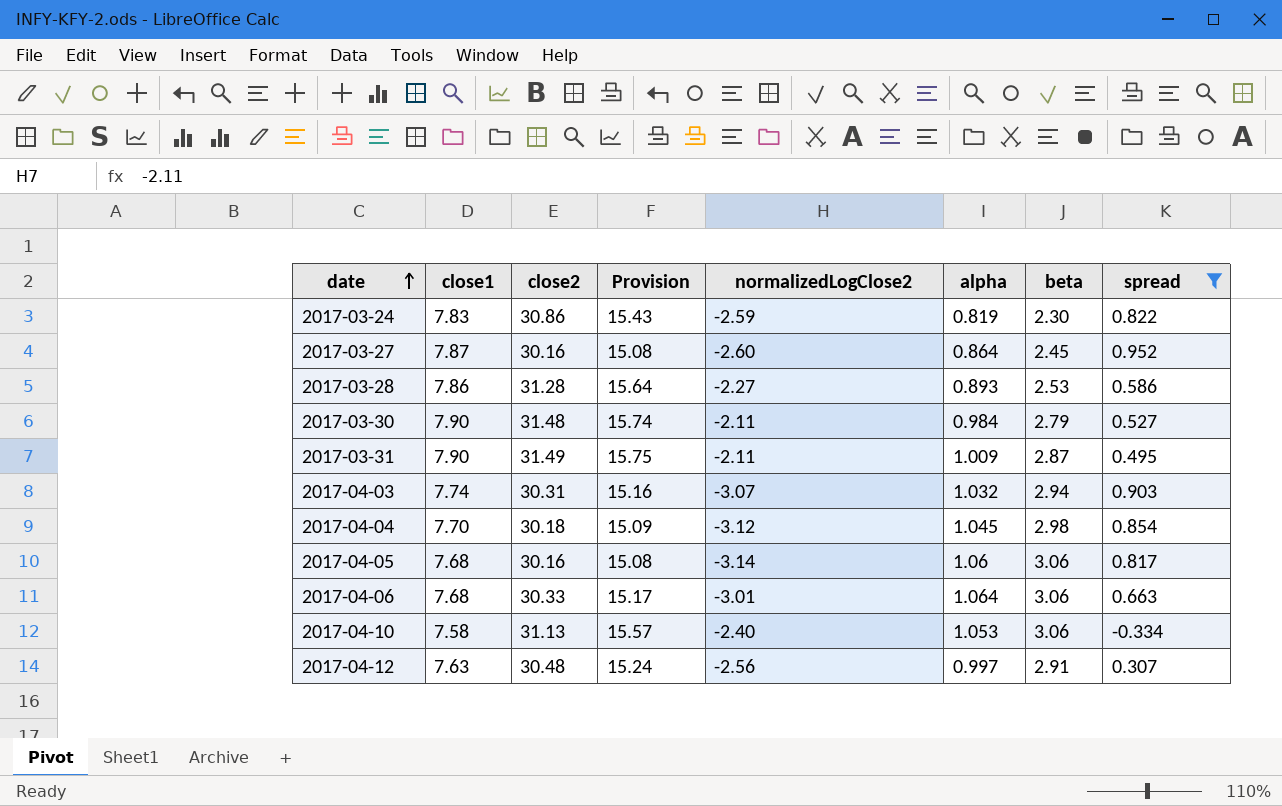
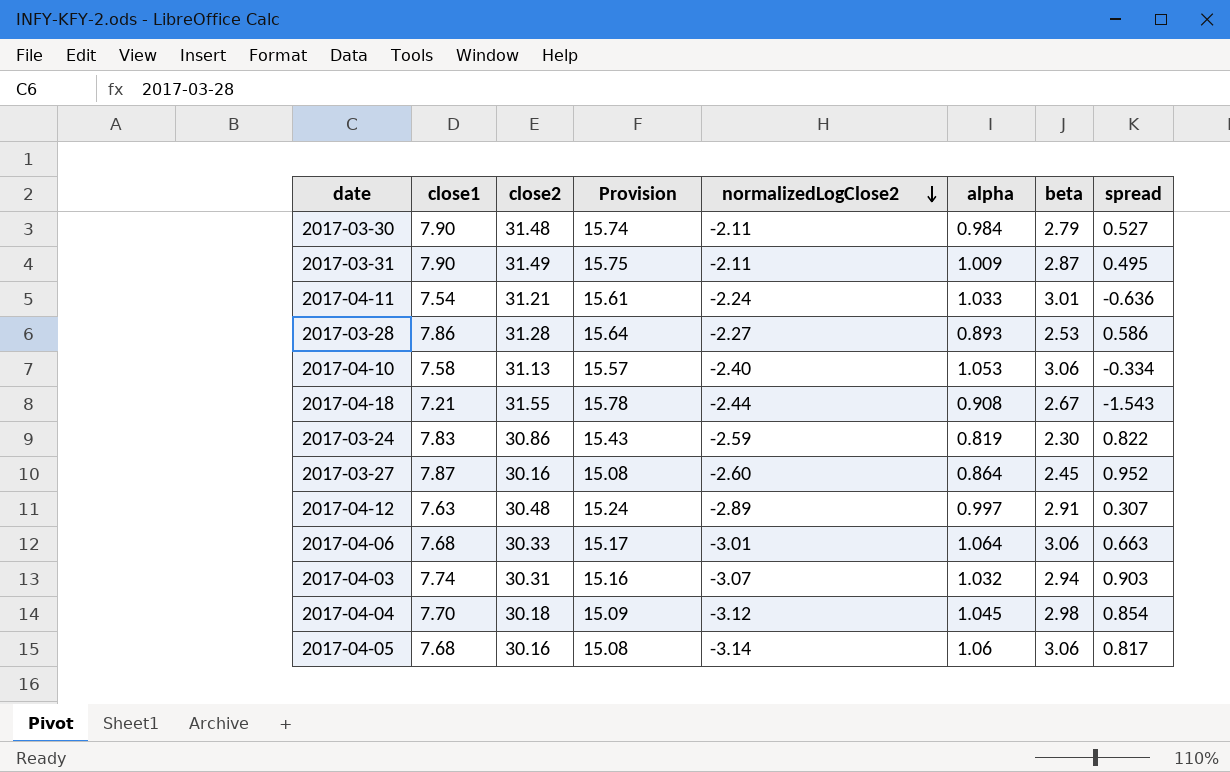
filter: spread >= -0.334 -> none
row order: date ascending -> normalizedLogClose2 descending
2017-04-12 | normalizedLogClose2: -2.56 -> -2.89

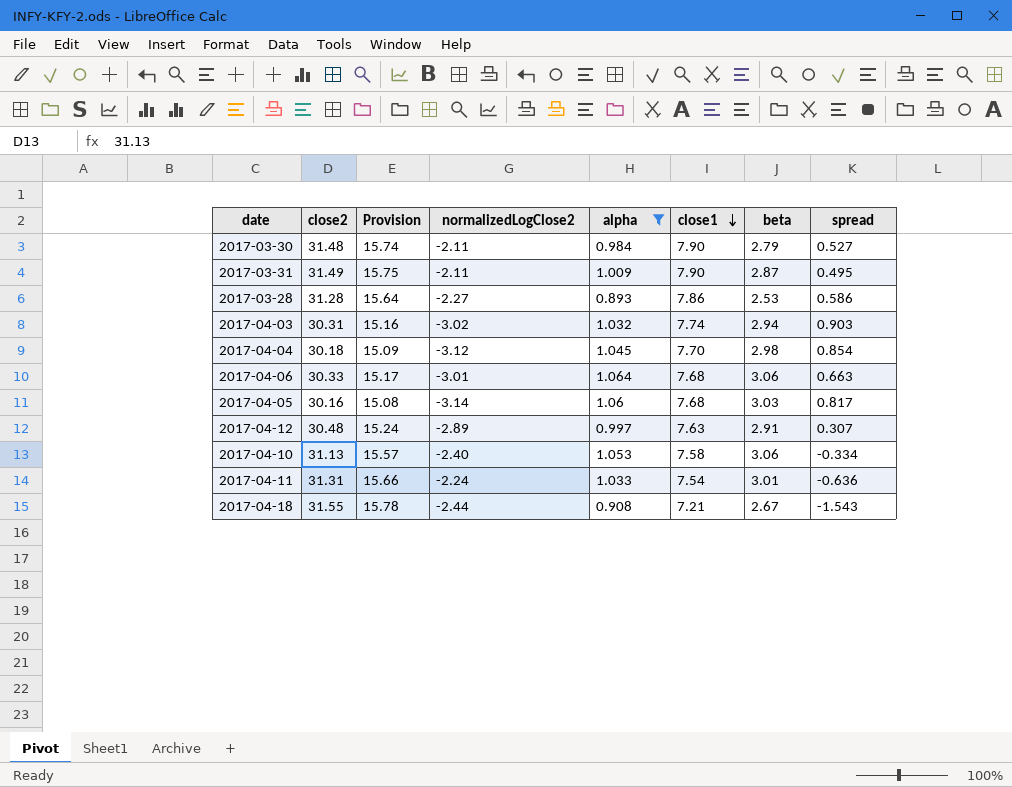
filter: none -> alpha >= 0.893
row order: normalizedLogClose2 descending -> close1 descending
column close1 | position: 2 -> 6
2017-04-03 | normalizedLogClose2: -3.07 -> -3.02
2017-04-05 | beta: 3.06 -> 3.03
2017-04-11 | close2: 31.21 -> 31.31
2017-04-11 | Provision: 15.61 -> 15.66

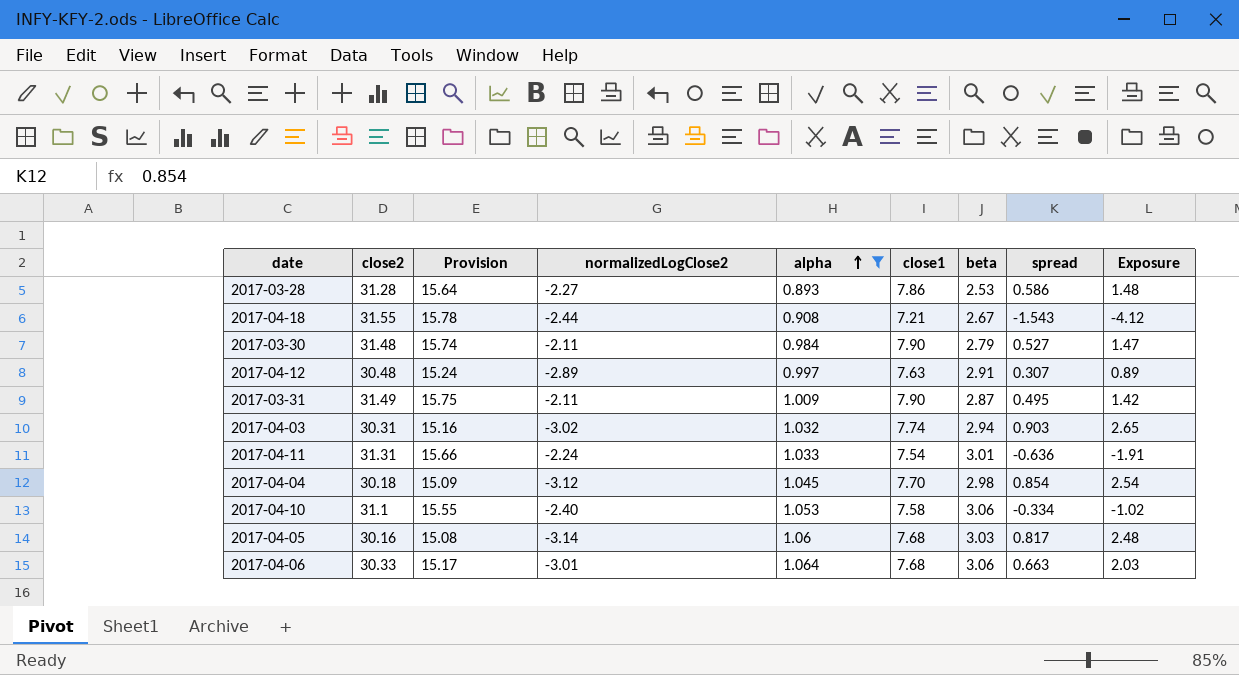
row order: close1 descending -> alpha ascending
column Exposure | formula: none -> [beta] * [spread]
2017-04-10 | close2: 31.13 -> 31.1
2017-04-10 | Provision: 15.57 -> 15.55

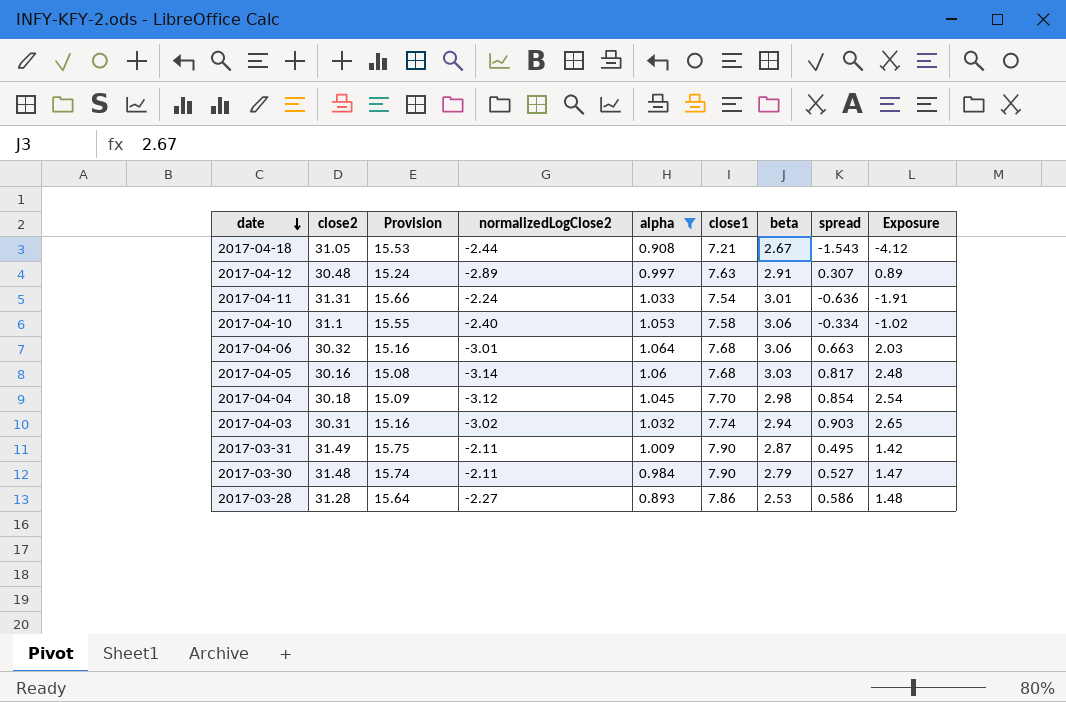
row order: alpha ascending -> date descending
2017-04-18 | close2: 31.55 -> 31.05
2017-04-18 | Provision: 15.78 -> 15.53
2017-04-06 | close2: 30.33 -> 30.32
2017-04-06 | Provision: 15.17 -> 15.16

